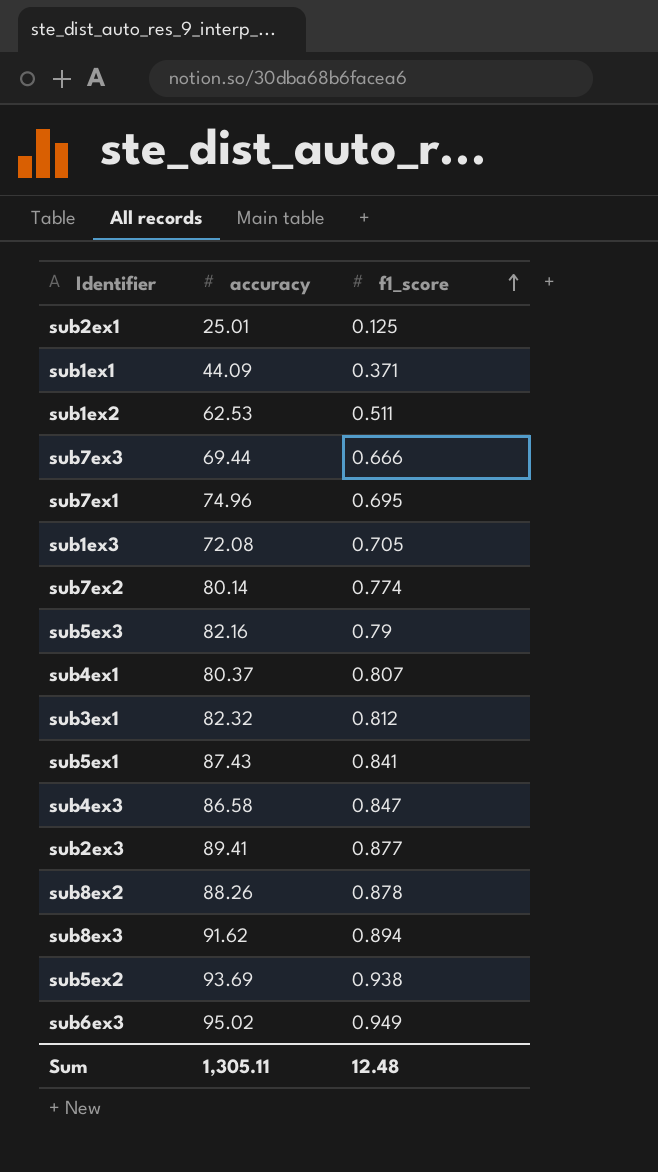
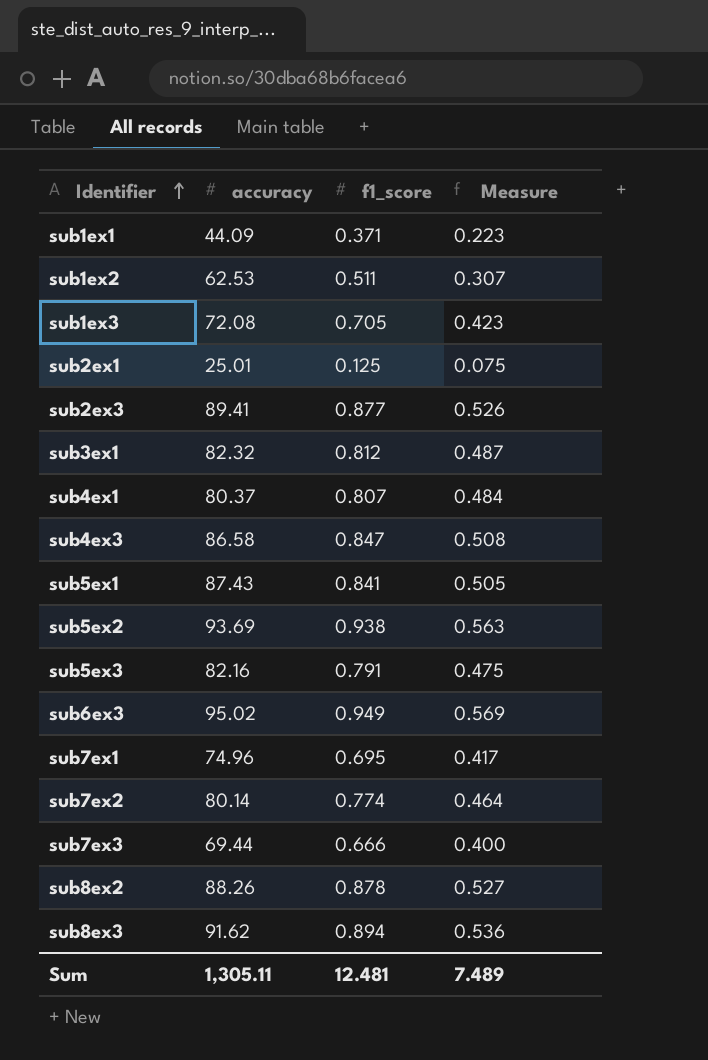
row order: f1_score ascending -> Identifier ascending
column Measure | formula: none -> [f1_score] * 0.6
sub5ex3 | f1_score: 0.79 -> 0.791
Sum | f1_score: 12.48 -> 12.481

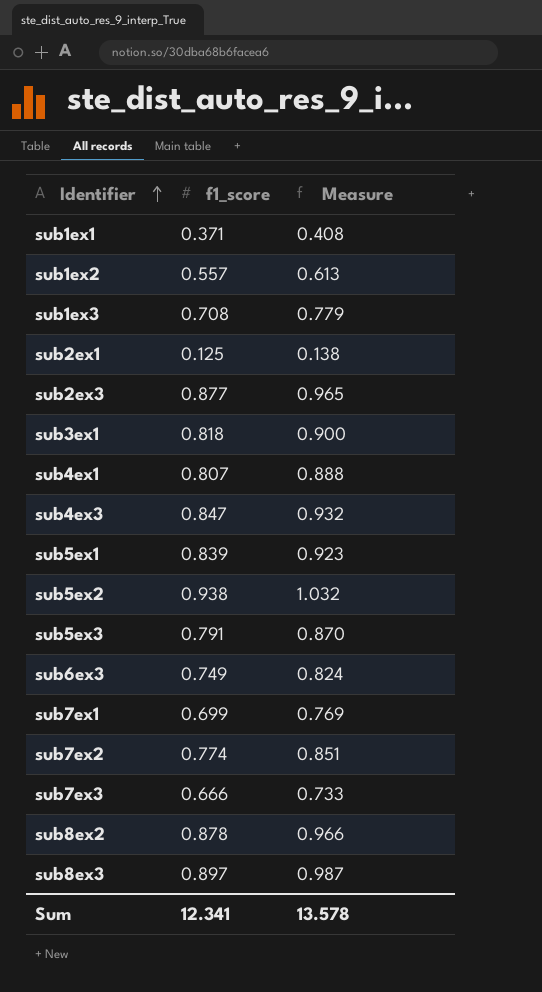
column accuracy | position: 2 -> none
column Measure | formula: [f1_score] * 0.6 -> [f1_score] * 1.1
sub1ex2 | f1_score: 0.511 -> 0.557
sub1ex3 | f1_score: 0.705 -> 0.708
sub3ex1 | f1_score: 0.812 -> 0.818
sub5ex1 | f1_score: 0.841 -> 0.839
sub6ex3 | f1_score: 0.949 -> 0.749
sub7ex1 | f1_score: 0.695 -> 0.699
sub8ex3 | f1_score: 0.894 -> 0.897
Sum | f1_score: 12.481 -> 12.341
Sum | Measure: 7.489 -> 13.578

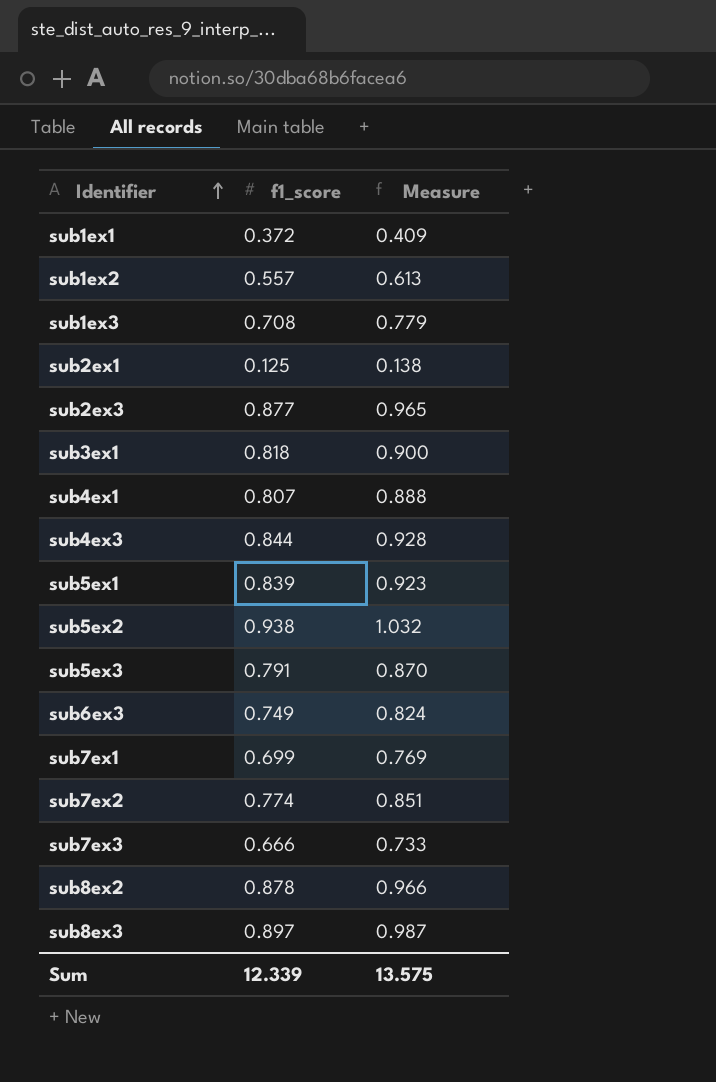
sub1ex1 | f1_score: 0.371 -> 0.372
sub1ex1 | Measure: 0.408 -> 0.409
sub4ex3 | f1_score: 0.847 -> 0.844
sub4ex3 | Measure: 0.932 -> 0.928
Sum | f1_score: 12.341 -> 12.339
Sum | Measure: 13.578 -> 13.575

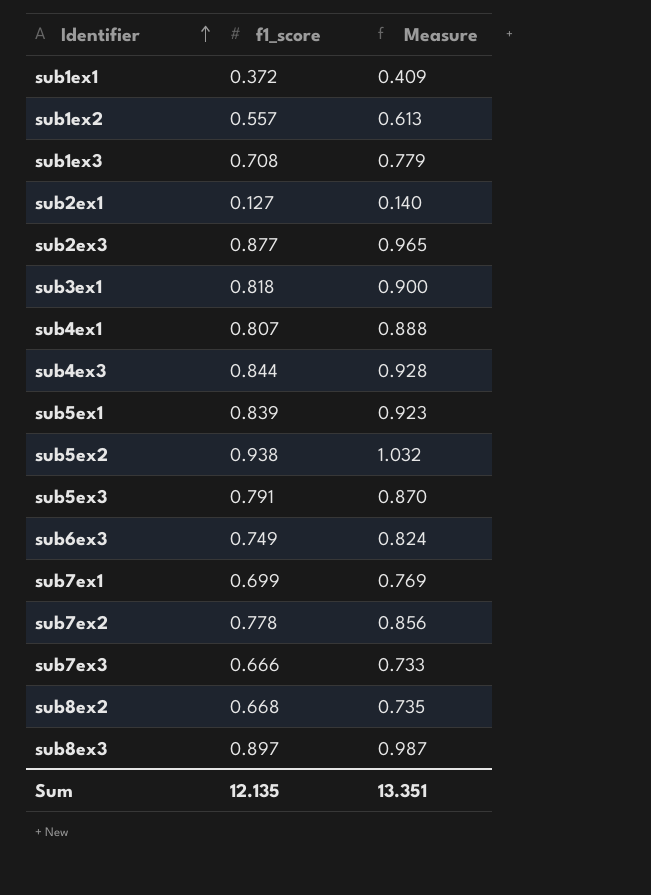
sub2ex1 | f1_score: 0.125 -> 0.127
sub2ex1 | Measure: 0.138 -> 0.140
sub7ex2 | f1_score: 0.774 -> 0.778
sub7ex2 | Measure: 0.851 -> 0.856
sub8ex2 | f1_score: 0.878 -> 0.668
sub8ex2 | Measure: 0.966 -> 0.735
Sum | f1_score: 12.339 -> 12.135
Sum | Measure: 13.575 -> 13.351

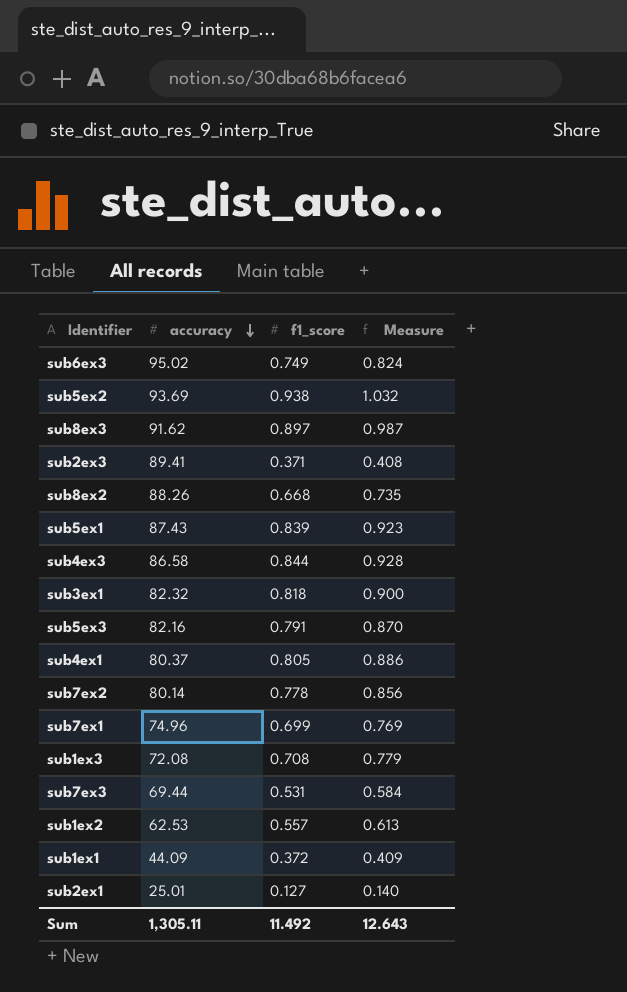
row order: Identifier ascending -> accuracy descending
column accuracy | position: none -> 2
sub2ex3 | f1_score: 0.877 -> 0.371
sub2ex3 | Measure: 0.965 -> 0.408
sub4ex1 | f1_score: 0.807 -> 0.805
sub4ex1 | Measure: 0.888 -> 0.886
sub7ex3 | f1_score: 0.666 -> 0.531
sub7ex3 | Measure: 0.733 -> 0.584
Sum | f1_score: 12.135 -> 11.492
Sum | Measure: 13.351 -> 12.643

